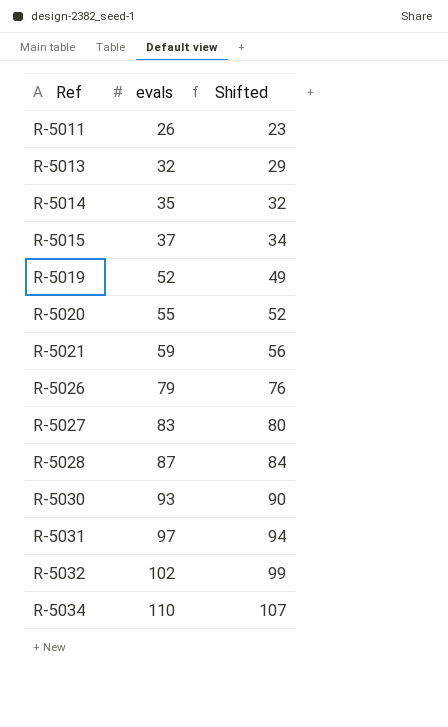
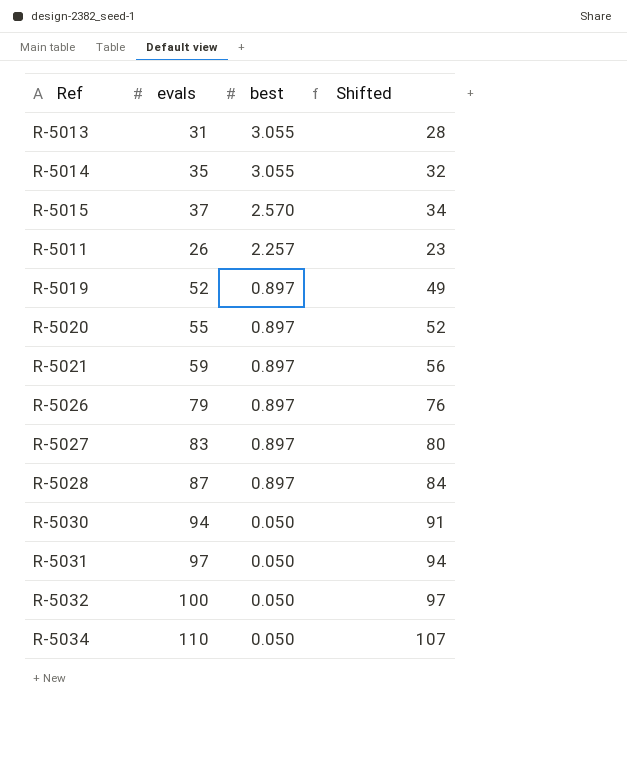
row order: Ref ascending -> best descending
column best | position: none -> 3
R-5013 | evals: 32 -> 31
R-5013 | Shifted: 29 -> 28
R-5030 | evals: 93 -> 94
R-5030 | Shifted: 90 -> 91
R-5032 | evals: 102 -> 100
R-5032 | Shifted: 99 -> 97

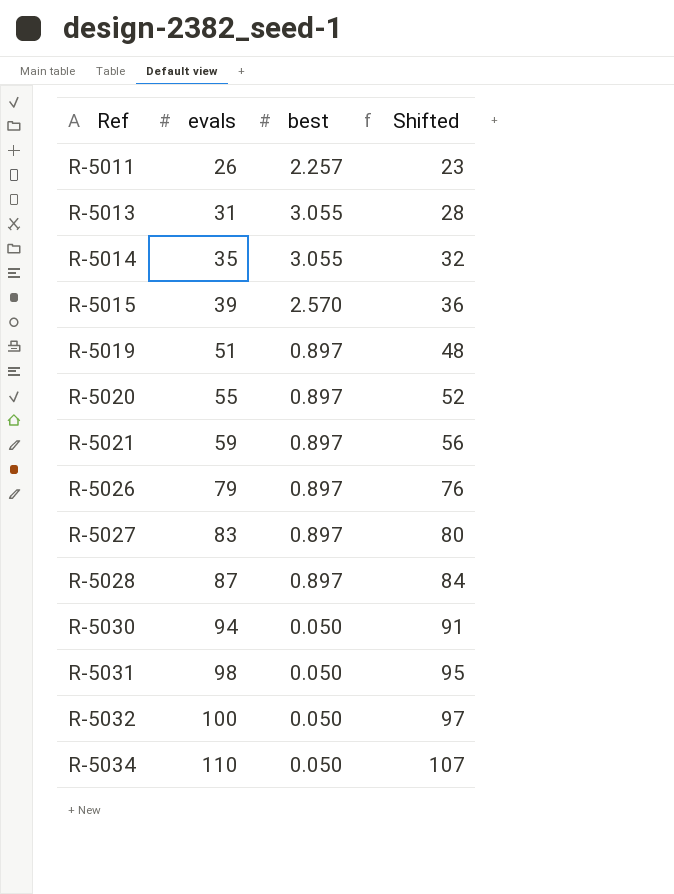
row order: best descending -> Ref ascending
R-5015 | evals: 37 -> 39
R-5015 | Shifted: 34 -> 36
R-5019 | evals: 52 -> 51
R-5019 | Shifted: 49 -> 48
R-5031 | evals: 97 -> 98
R-5031 | Shifted: 94 -> 95

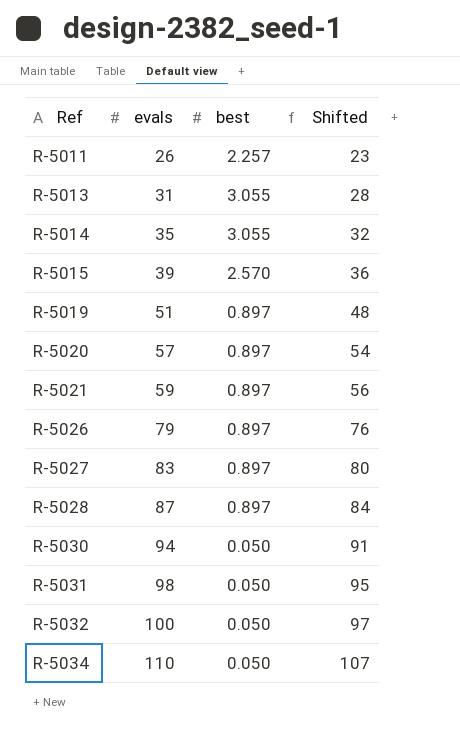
R-5020 | evals: 55 -> 57
R-5020 | Shifted: 52 -> 54

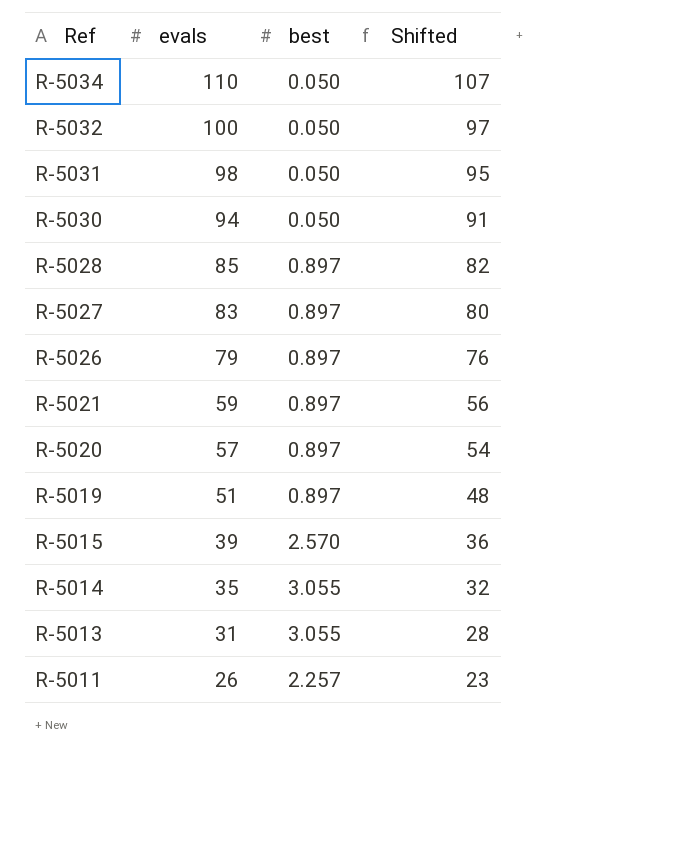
row order: Ref ascending -> Ref descending
R-5028 | evals: 87 -> 85
R-5028 | Shifted: 84 -> 82

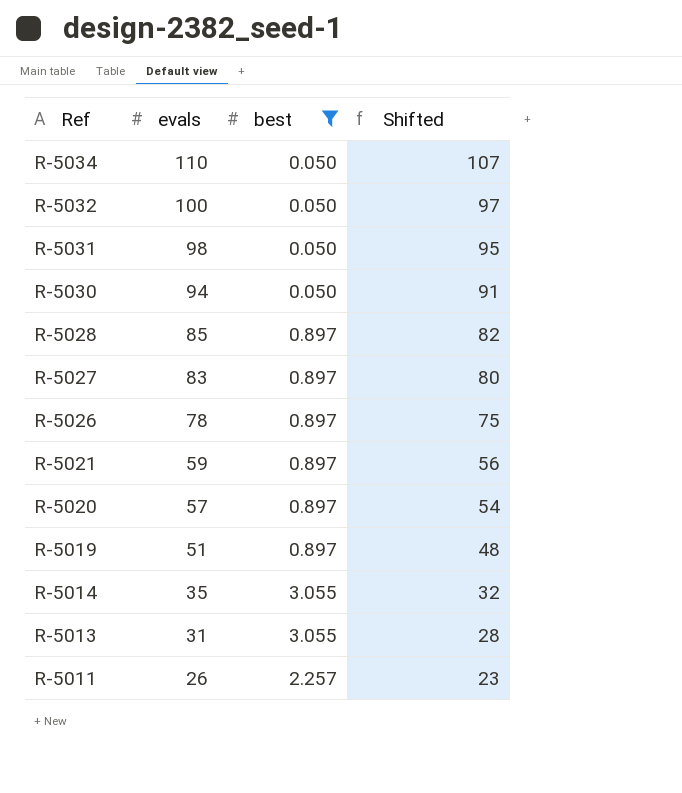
filter: none -> best != 2.570
R-5026 | evals: 79 -> 78
R-5026 | Shifted: 76 -> 75

